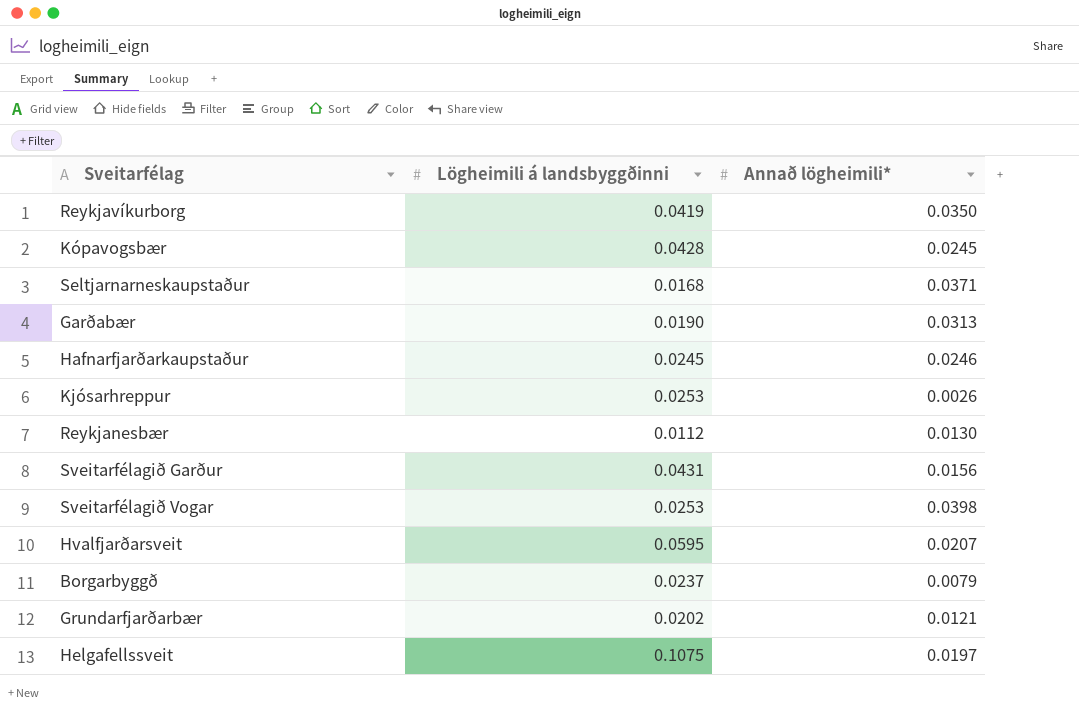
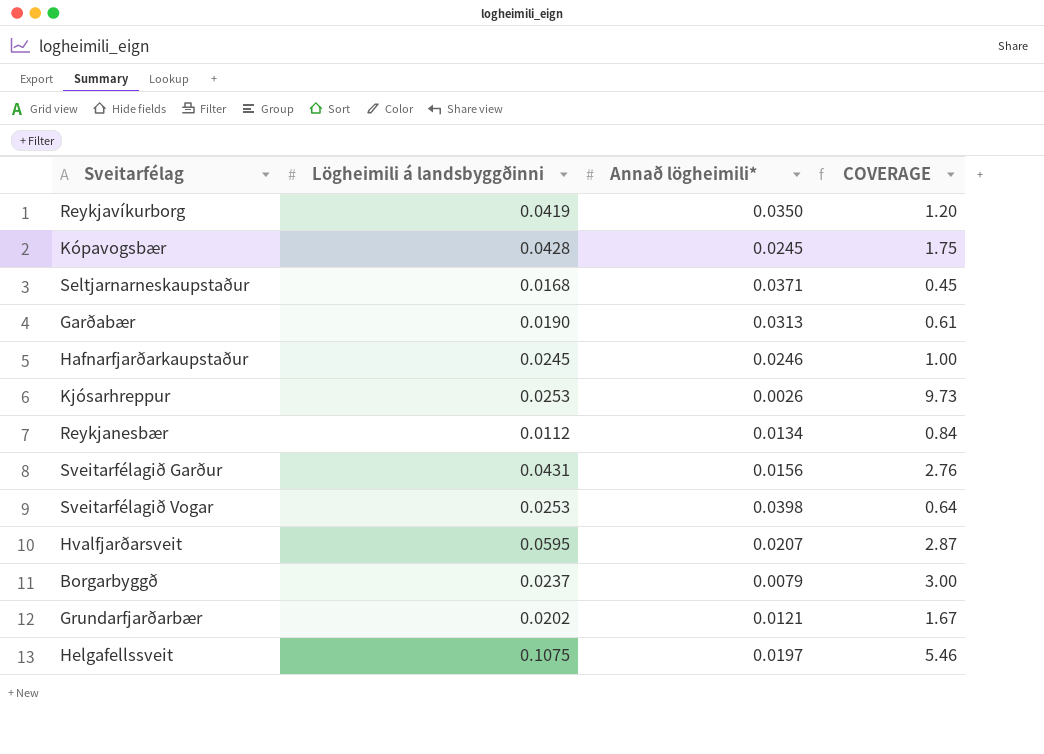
column COVERAGE | formula: none -> [Lögheimili á landsbyggðinni] / [Annað lögheimili*]
Reykjanesbær | Annað lögheimili*: 0.0130 -> 0.0134

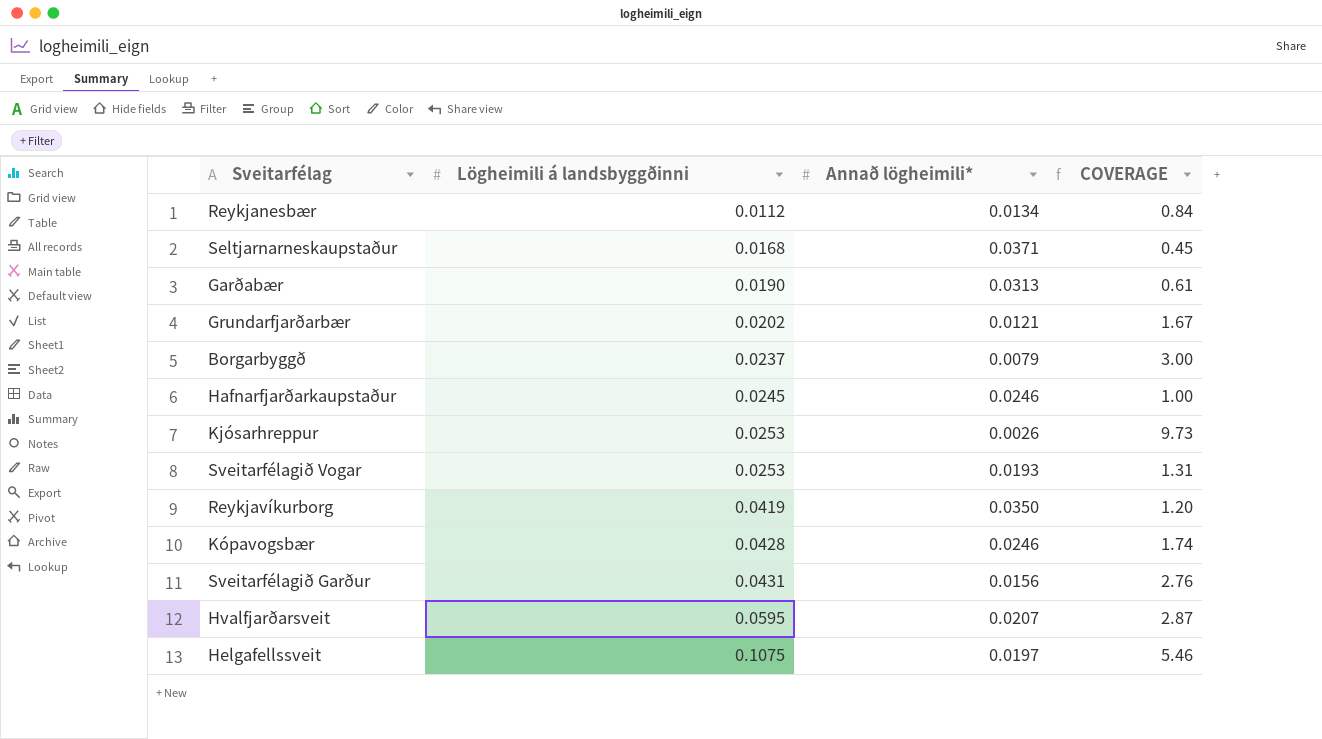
row order: none -> Lögheimili á landsbyggðinni ascending
Sveitarfélagið Vogar | Annað lögheimili*: 0.0398 -> 0.0193
Sveitarfélagið Vogar | COVERAGE: 0.64 -> 1.31
Kópavogsbær | Annað lögheimili*: 0.0245 -> 0.0246
Kópavogsbær | COVERAGE: 1.75 -> 1.74

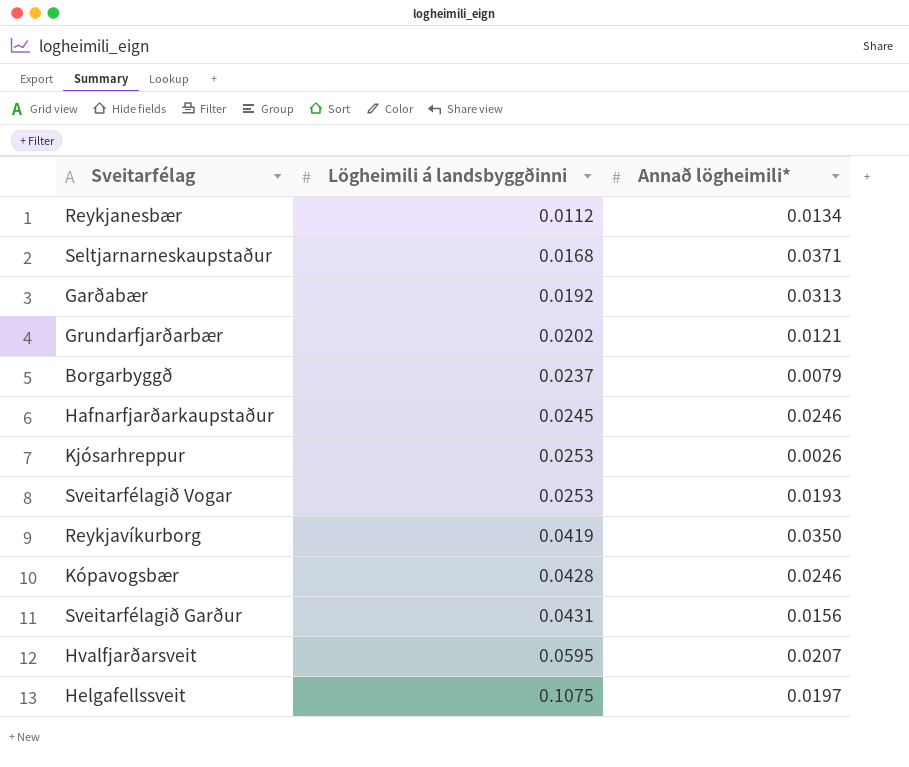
column COVERAGE | formula: [Lögheimili á landsbyggðinni] / [Annað lögheimili*] -> none
Garðabær | Lögheimili á landsbyggðinni: 0.0190 -> 0.0192

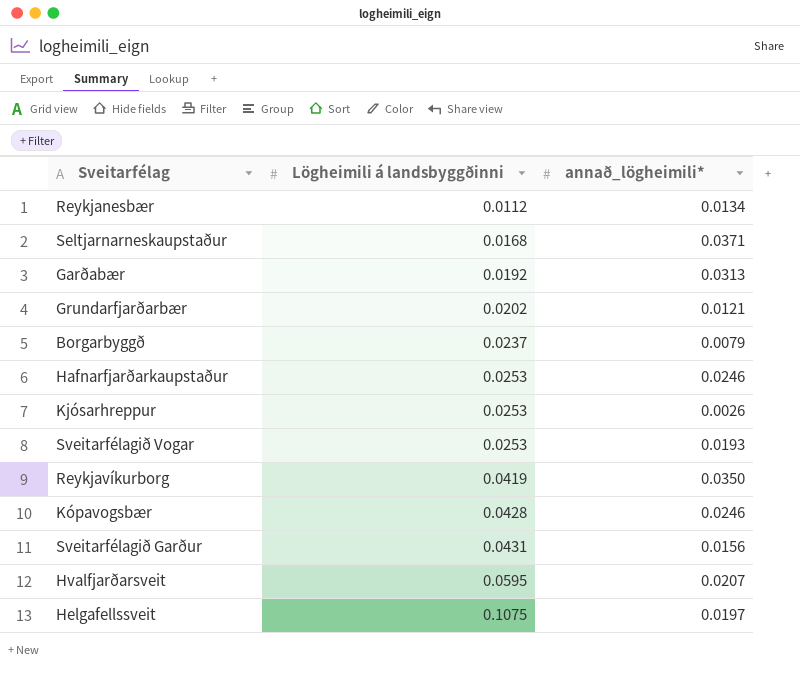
column name: Annað lögheimili* -> annað_lögheimili*
Hafnarfjarðarkaupstaður | Lögheimili á landsbyggðinni: 0.0245 -> 0.0253

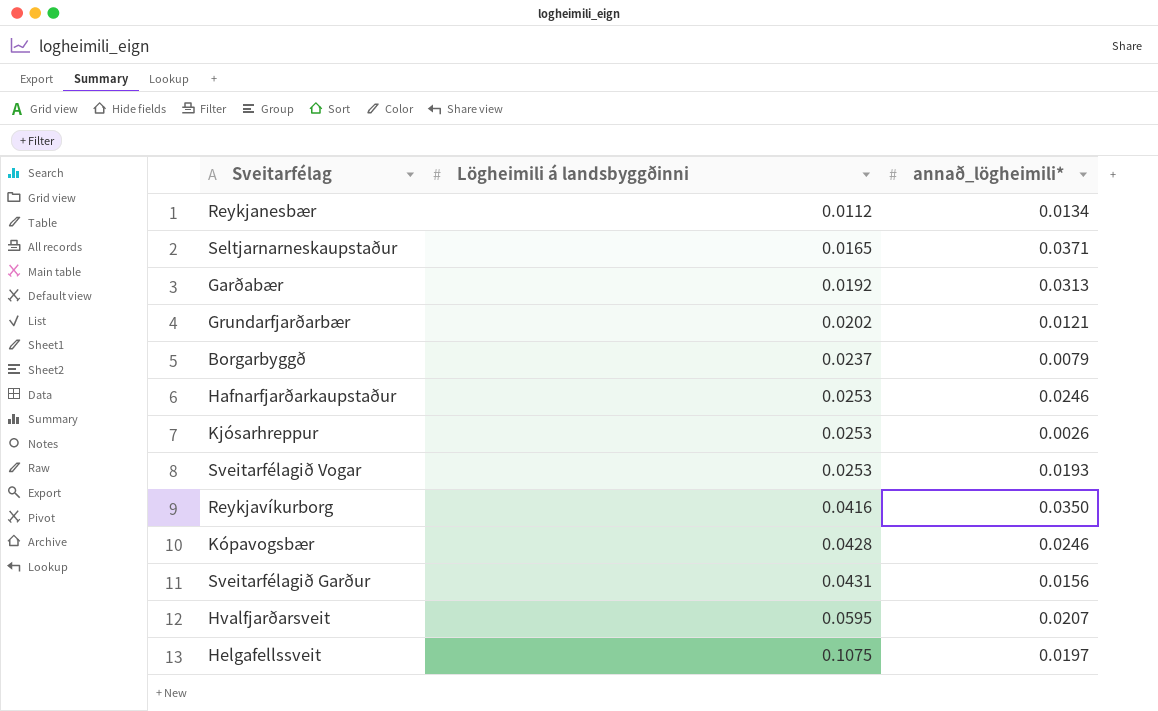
Seltjarnarneskaupstaður | Lögheimili á landsbyggðinni: 0.0168 -> 0.0165
Reykjavíkurborg | Lögheimili á landsbyggðinni: 0.0419 -> 0.0416

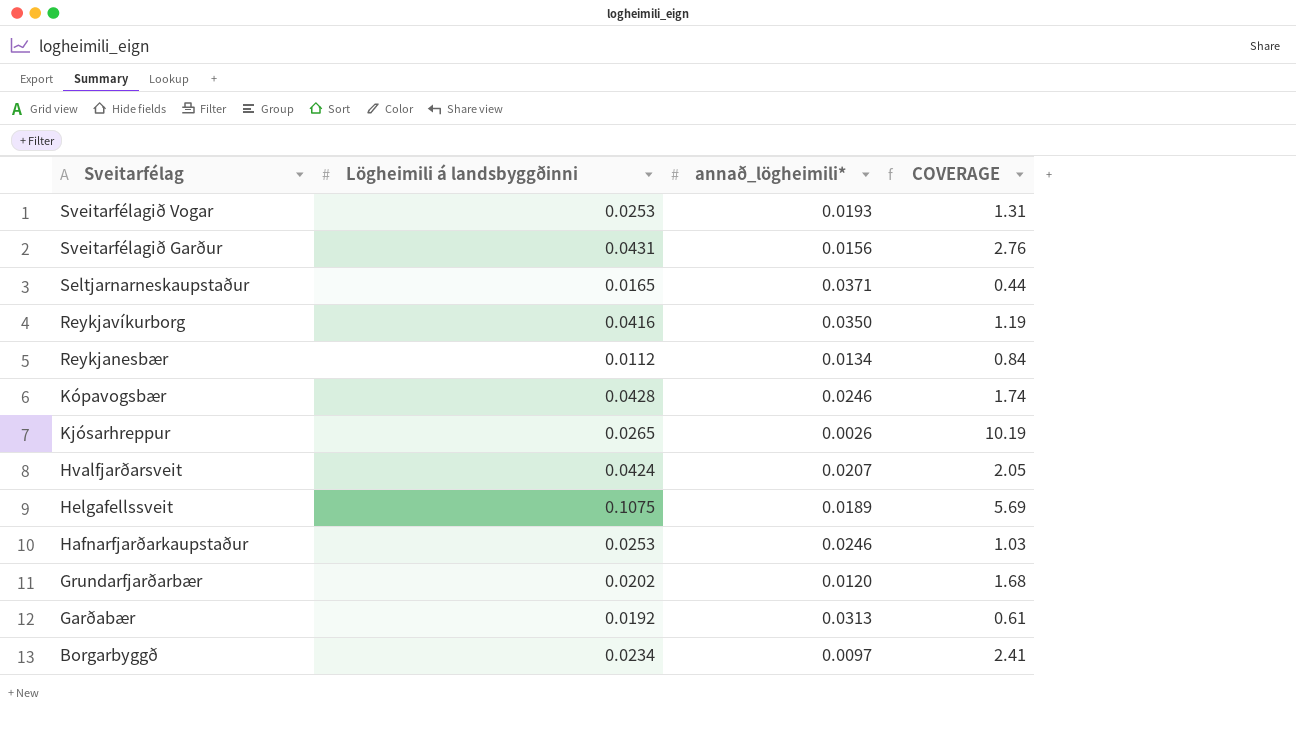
row order: Lögheimili á landsbyggðinni ascending -> Sveitarfélag descending
column COVERAGE | formula: none -> [Lögheimili á landsbyggðinni] / [annað_lögheimili*]
Kjósarhreppur | Lögheimili á landsbyggðinni: 0.0253 -> 0.0265
Hvalfjarðarsveit | Lögheimili á landsbyggðinni: 0.0595 -> 0.0424
Helgafellssveit | annað_lögheimili*: 0.0197 -> 0.0189
Grundarfjarðarbær | annað_lögheimili*: 0.0121 -> 0.0120
Borgarbyggð | Lögheimili á landsbyggðinni: 0.0237 -> 0.0234
Borgarbyggð | annað_lögheimili*: 0.0079 -> 0.0097

